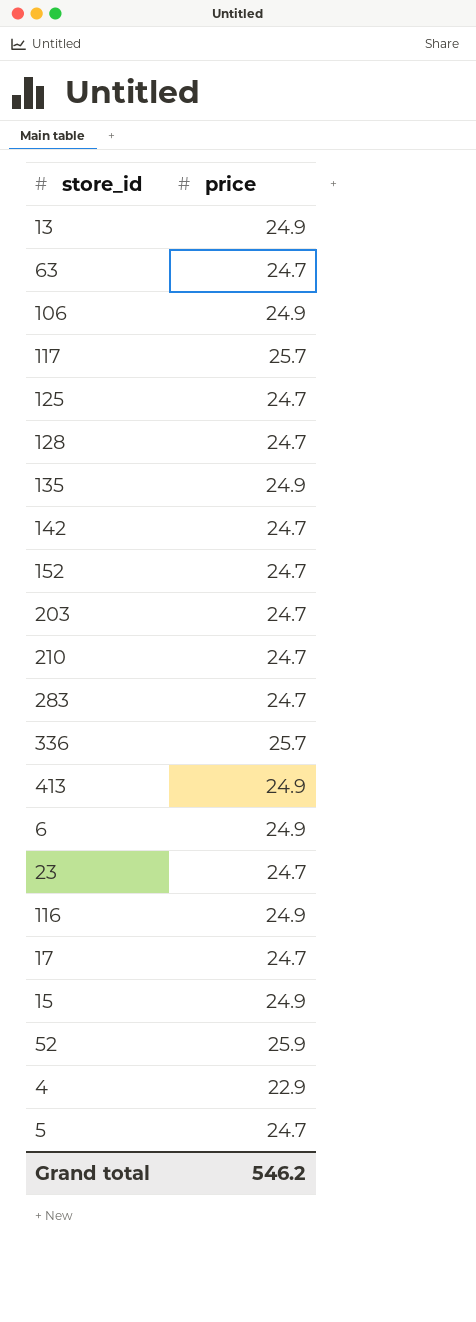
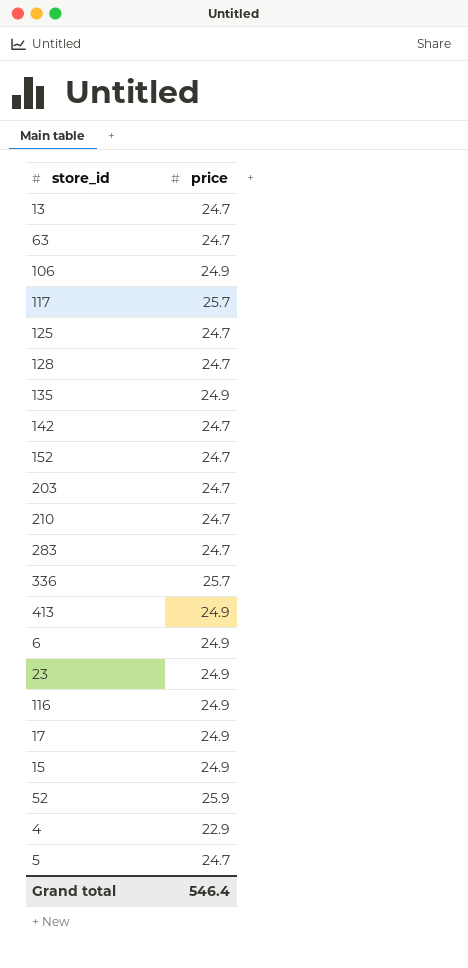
13 | price: 24.9 -> 24.7
23 | price: 24.7 -> 24.9
17 | price: 24.7 -> 24.9
Grand total | price: 546.2 -> 546.4

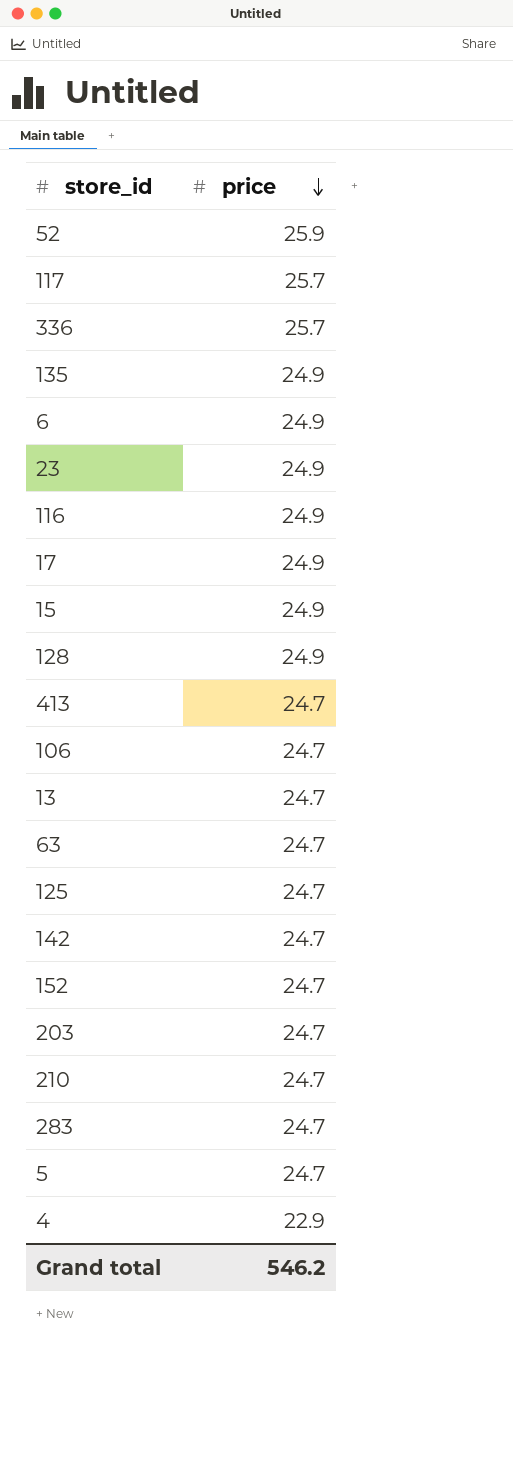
row order: none -> price descending
128 | price: 24.7 -> 24.9
413 | price: 24.9 -> 24.7
106 | price: 24.9 -> 24.7
Grand total | price: 546.4 -> 546.2

